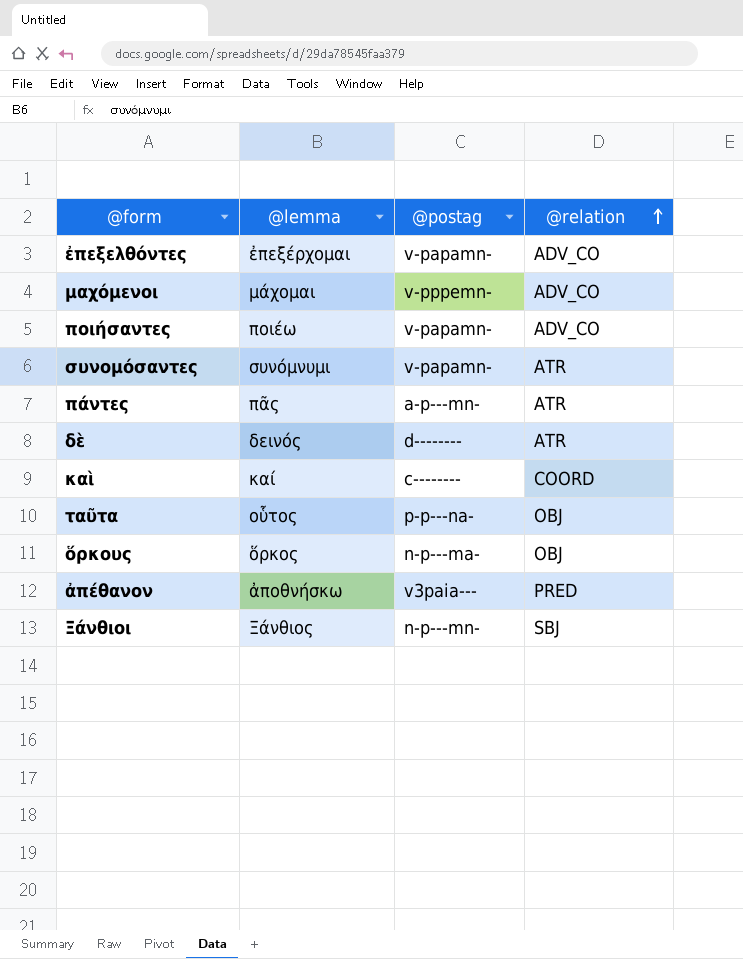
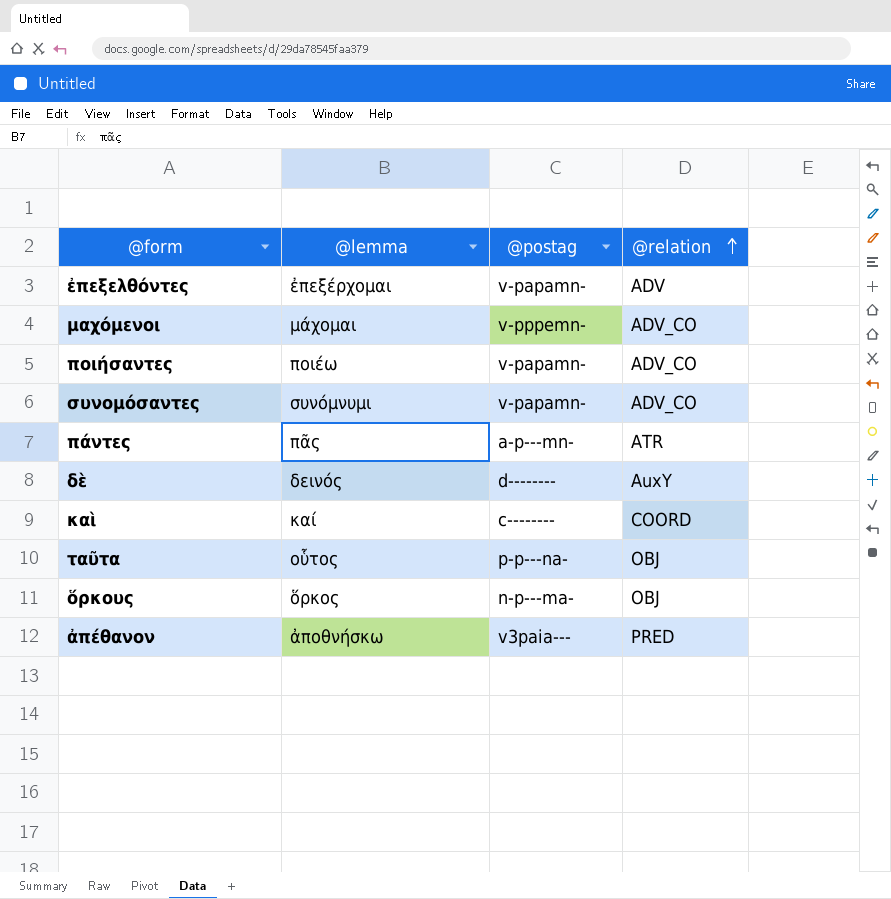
row Ξάνθιοι: Ξάνθιος | n-p---mn- | SBJ -> none
ἐπεξελθόντες | @relation: ADV_CO -> ADV
συνομόσαντες | @relation: ATR -> ADV_CO
δὲ | @relation: ATR -> AuxY

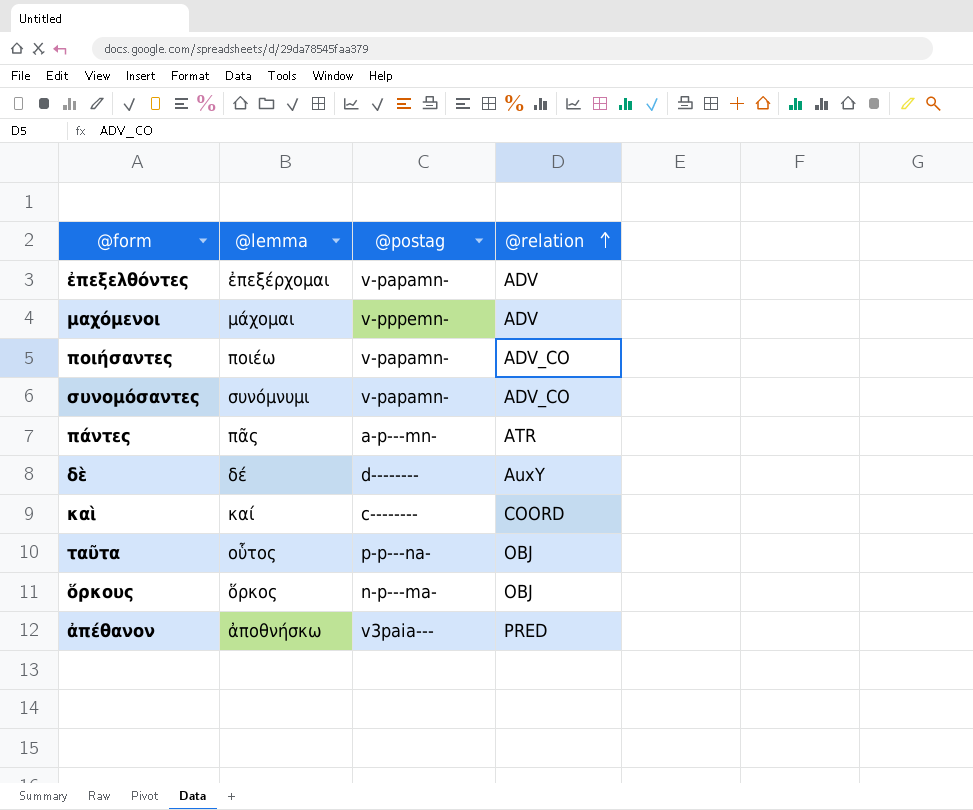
μαχόμενοι | @relation: ADV_CO -> ADV
δὲ | @lemma: δεινός -> δέ

